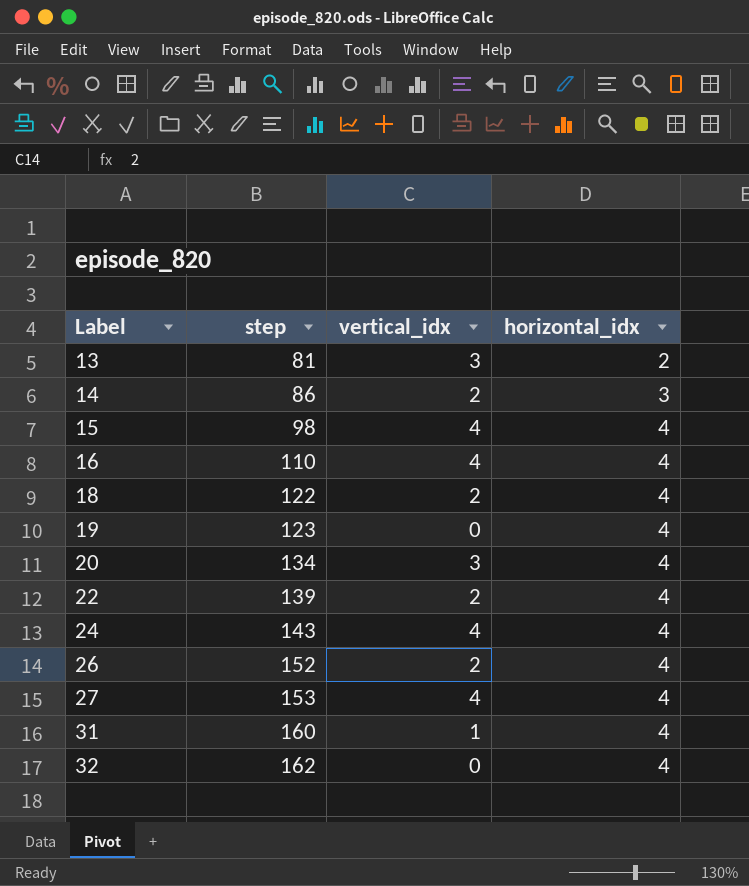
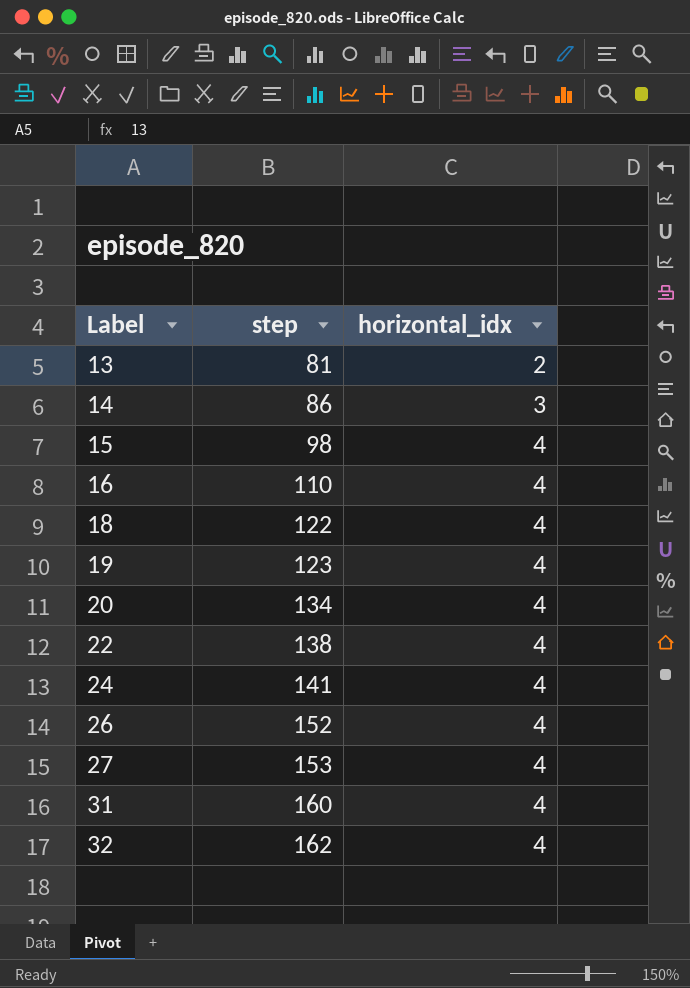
column vertical_idx | position: 3 -> none
22 | step: 139 -> 138
24 | step: 143 -> 141

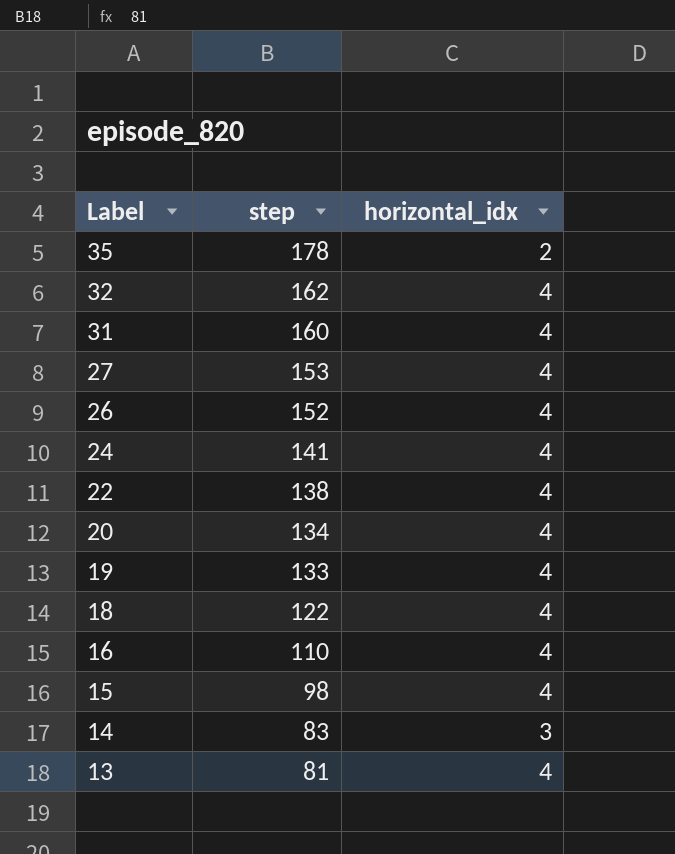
row order: Label ascending -> Label descending
row 35: none -> 178 | 2
19 | step: 123 -> 133
14 | step: 86 -> 83
13 | horizontal_idx: 2 -> 4

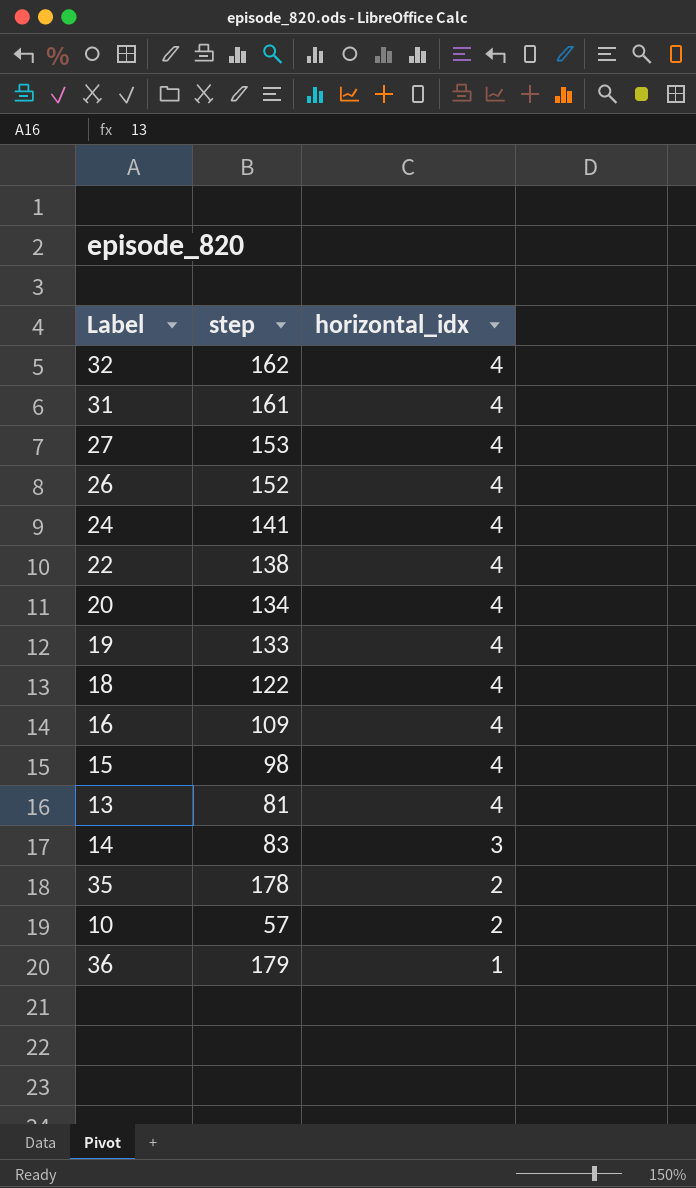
row order: Label descending -> horizontal_idx descending
31 | step: 160 -> 161
16 | step: 110 -> 109
row 10: none -> 57 | 2
row 36: none -> 179 | 1

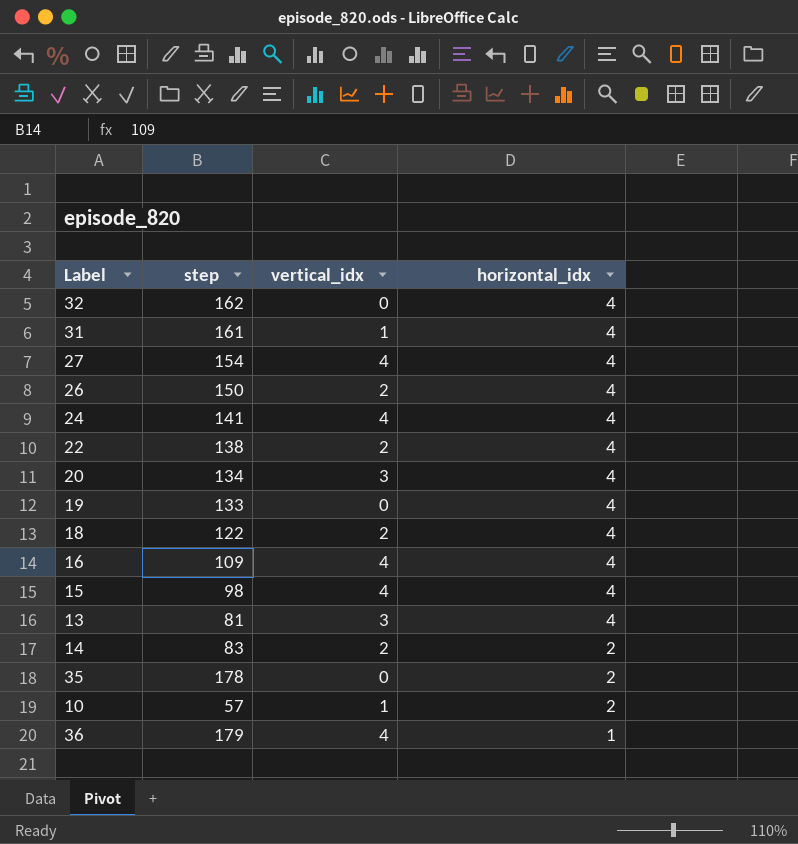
column vertical_idx | position: none -> 3
27 | step: 153 -> 154
26 | step: 152 -> 150
14 | horizontal_idx: 3 -> 2

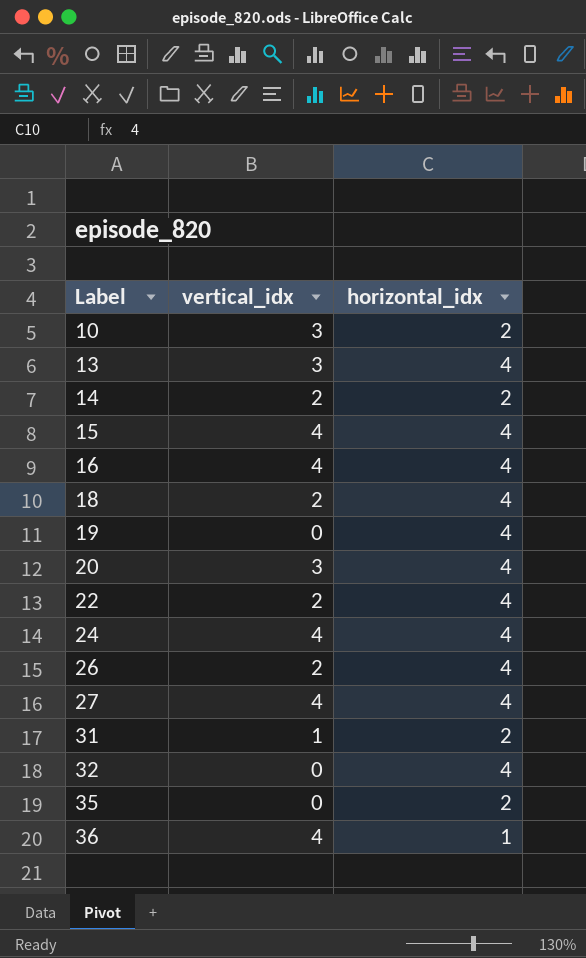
row order: horizontal_idx descending -> Label ascending
column step | position: 2 -> none
10 | vertical_idx: 1 -> 3
31 | horizontal_idx: 4 -> 2

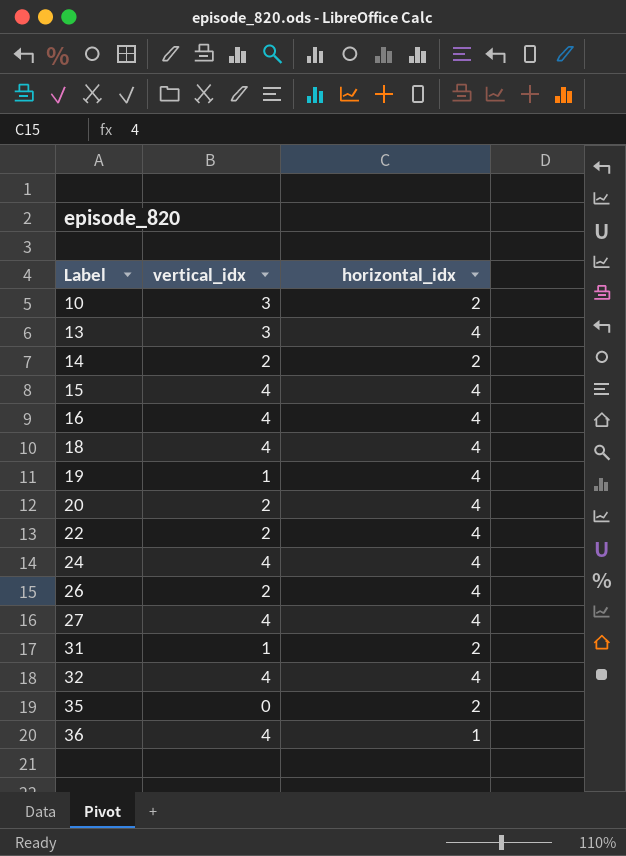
18 | vertical_idx: 2 -> 4
19 | vertical_idx: 0 -> 1
20 | vertical_idx: 3 -> 2
32 | vertical_idx: 0 -> 4

